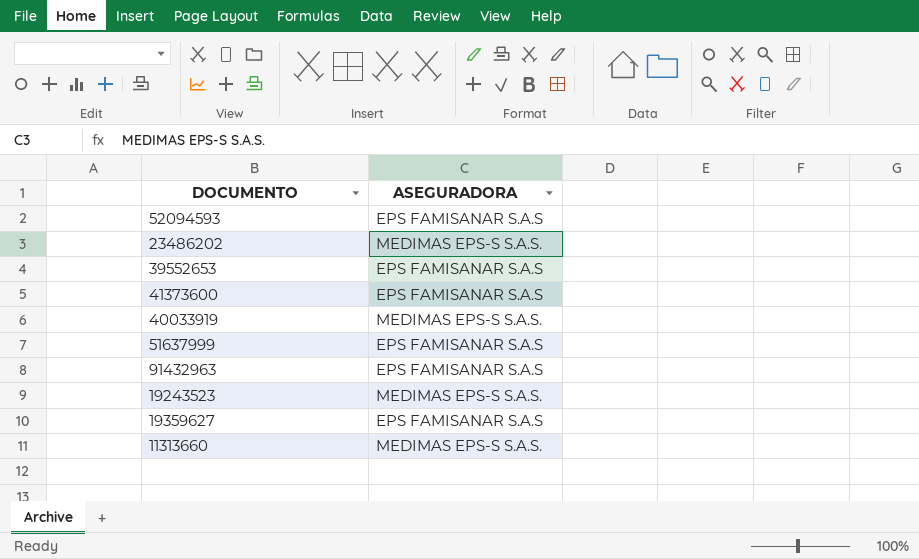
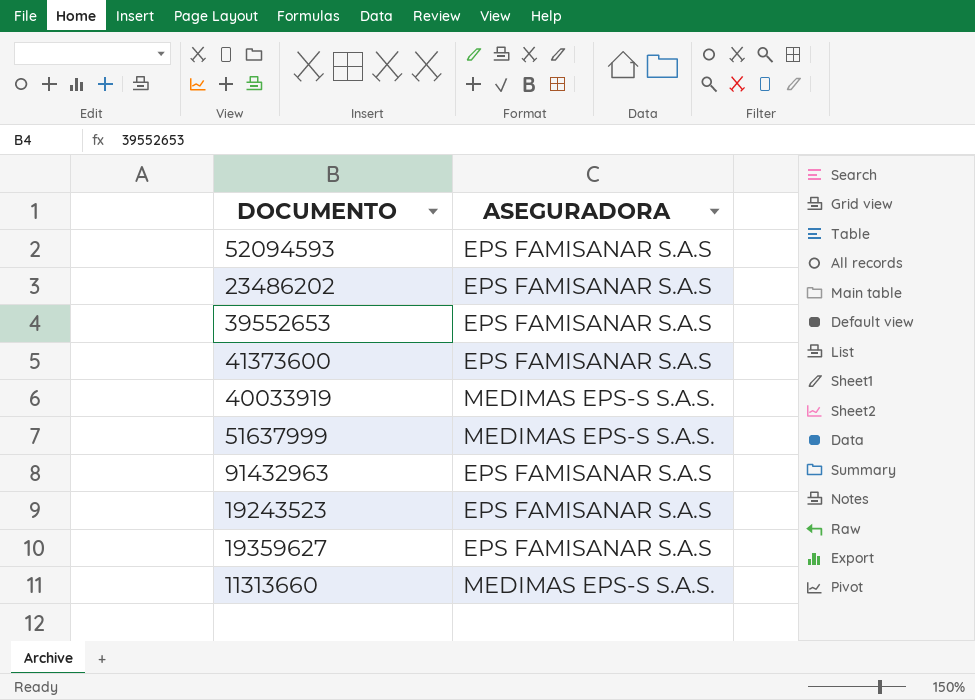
23486202 | ASEGURADORA: MEDIMAS EPS-S S.A.S. -> EPS FAMISANAR S.A.S
51637999 | ASEGURADORA: EPS FAMISANAR S.A.S -> MEDIMAS EPS-S S.A.S.
19243523 | ASEGURADORA: MEDIMAS EPS-S S.A.S. -> EPS FAMISANAR S.A.S

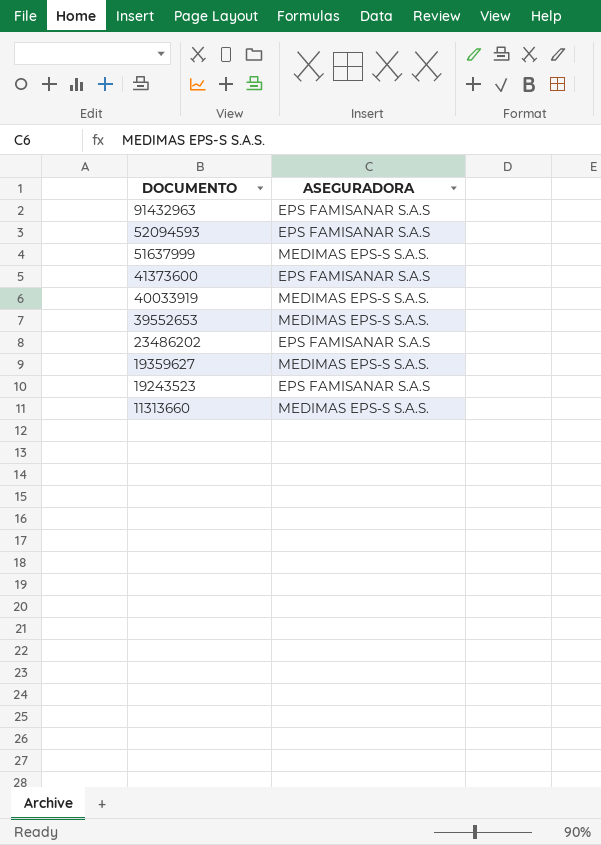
row order: none -> DOCUMENTO descending
39552653 | ASEGURADORA: EPS FAMISANAR S.A.S -> MEDIMAS EPS-S S.A.S.
19359627 | ASEGURADORA: EPS FAMISANAR S.A.S -> MEDIMAS EPS-S S.A.S.

